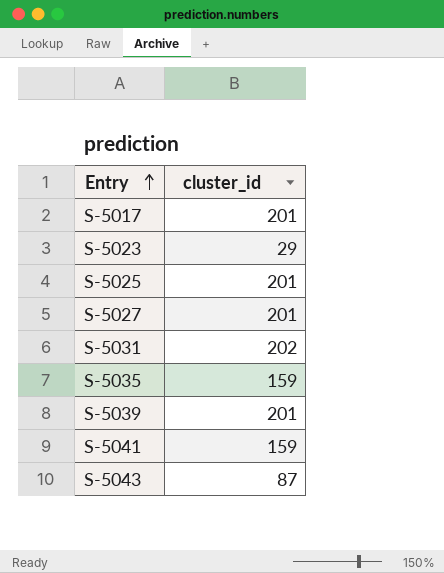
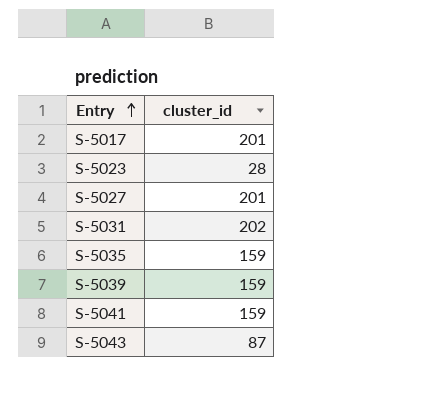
row S-5025: 201 -> none
S-5023 | cluster_id: 29 -> 28
S-5039 | cluster_id: 201 -> 159

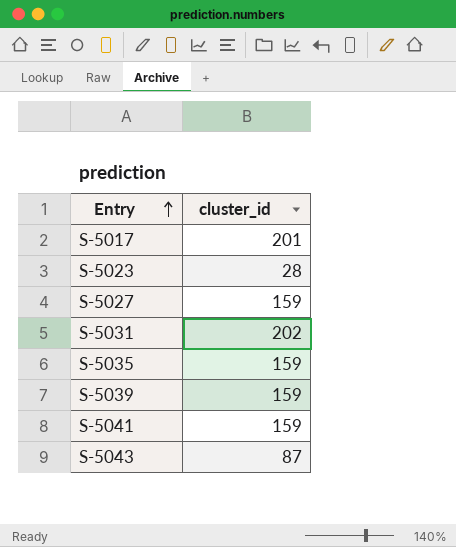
S-5027 | cluster_id: 201 -> 159

